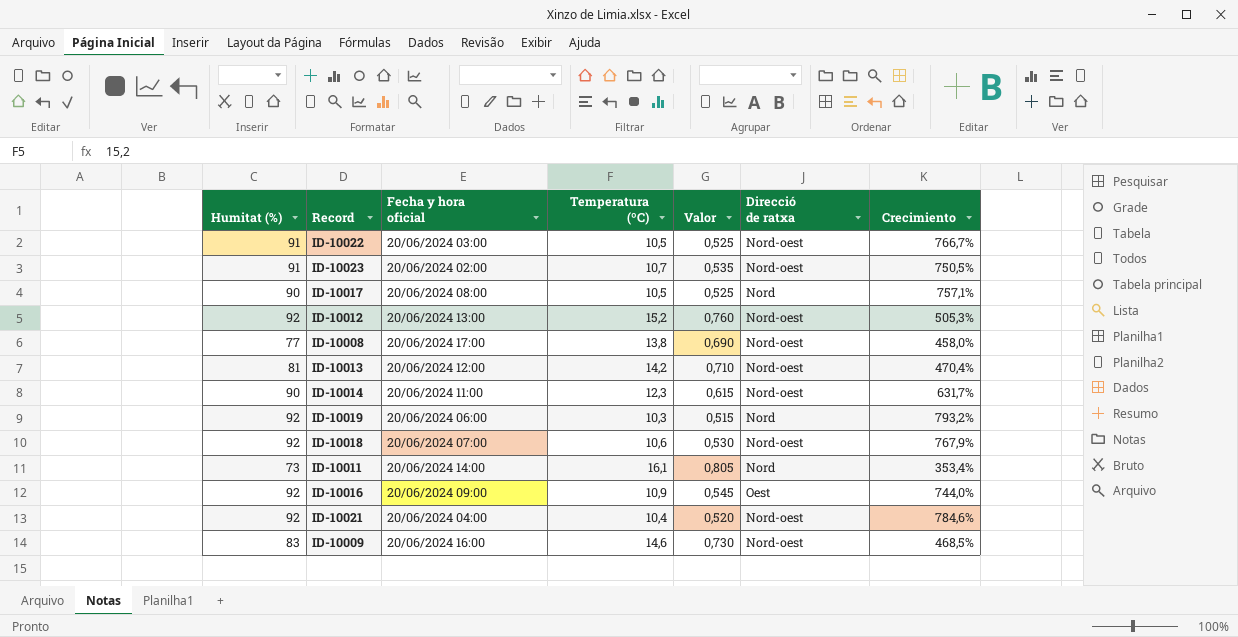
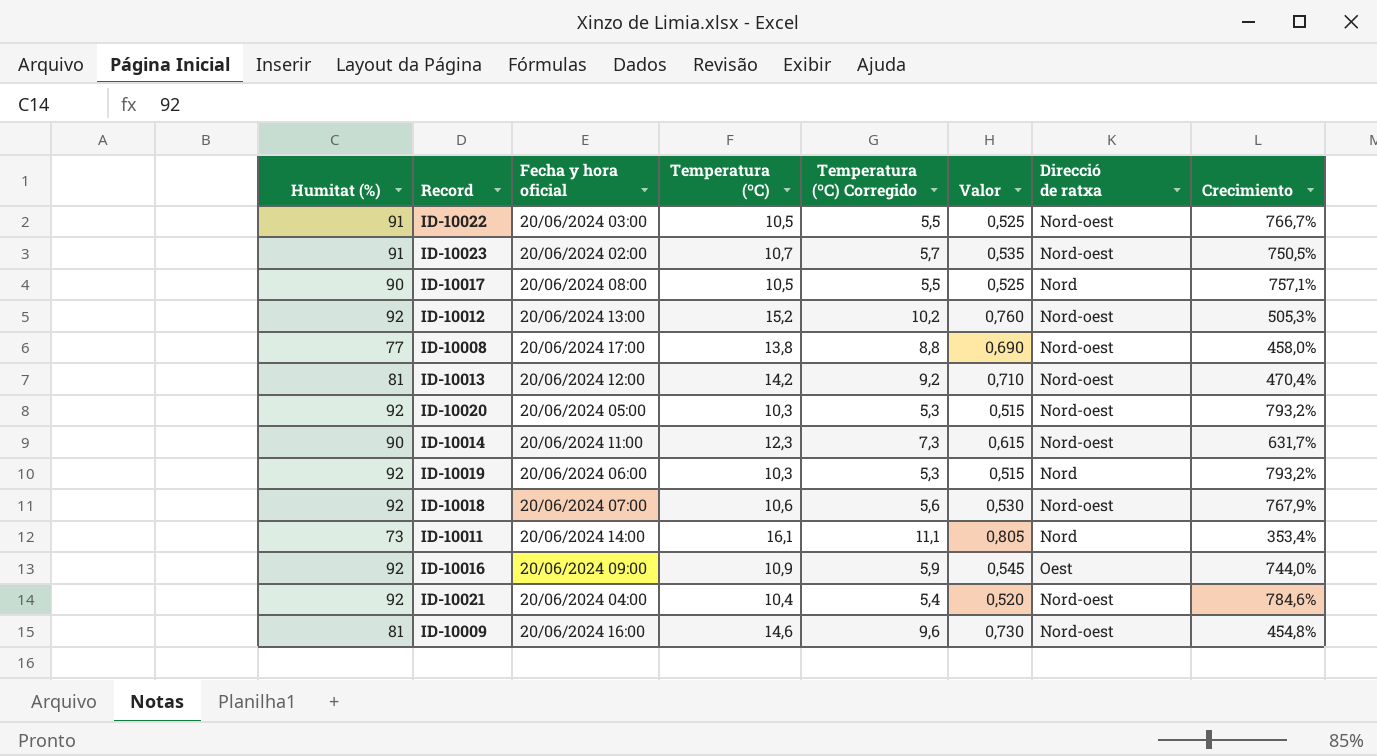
column Temperatura (ºC) Corregido | formula: none -> [Temperatura (ºC)] - 5
row ID-10020: none -> 92 | 20/06/2024 05:00 | 10,3 | 5,3 | 0,515 | Nord-oest | 793,2%
ID-10009 | Humitat (%): 83 -> 81
ID-10009 | Crecimiento: 468,5% -> 454,8%

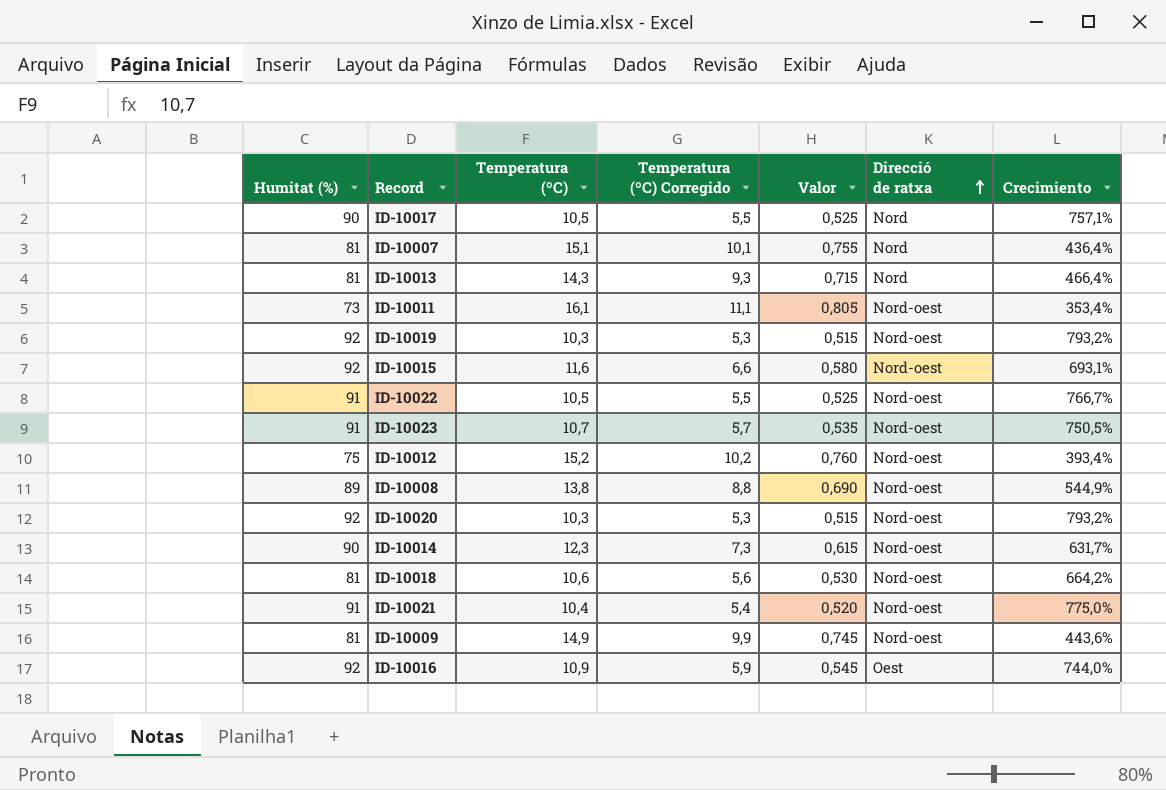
row order: none -> Direcció de ratxa ascending
column Fecha y hora oficial | position: 3 -> none
row ID-10007: none -> 81 | 15,1 | 10,1 | 0,755 | Nord | 436,4%
ID-10013 | Temperatura (ºC): 14,2 -> 14,3
ID-10013 | Temperatura (ºC) Corregido: 9,2 -> 9,3
ID-10013 | Valor: 0,710 -> 0,715
ID-10013 | Direcció de ratxa: Nord-oest -> Nord
ID-10013 | Crecimiento: 470,4% -> 466,4%
ID-10011 | Direcció de ratxa: Nord -> Nord-oest
ID-10019 | Direcció de ratxa: Nord -> Nord-oest
row ID-10015: none -> 92 | 11,6 | 6,6 | 0,580 | Nord-oest | 693,1%
ID-10012 | Humitat (%): 92 -> 75
ID-10012 | Crecimiento: 505,3% -> 393,4%
ID-10008 | Humitat (%): 77 -> 89
ID-10008 | Crecimiento: 458,0% -> 544,9%
ID-10018 | Humitat (%): 92 -> 81
ID-10018 | Crecimiento: 767,9% -> 664,2%
ID-10021 | Humitat (%): 92 -> 91
ID-10021 | Crecimiento: 784,6% -> 775,0%
ID-10009 | Temperatura (ºC): 14,6 -> 14,9
ID-10009 | Temperatura (ºC) Corregido: 9,6 -> 9,9
ID-10009 | Valor: 0,730 -> 0,745
ID-10009 | Crecimiento: 454,8% -> 443,6%

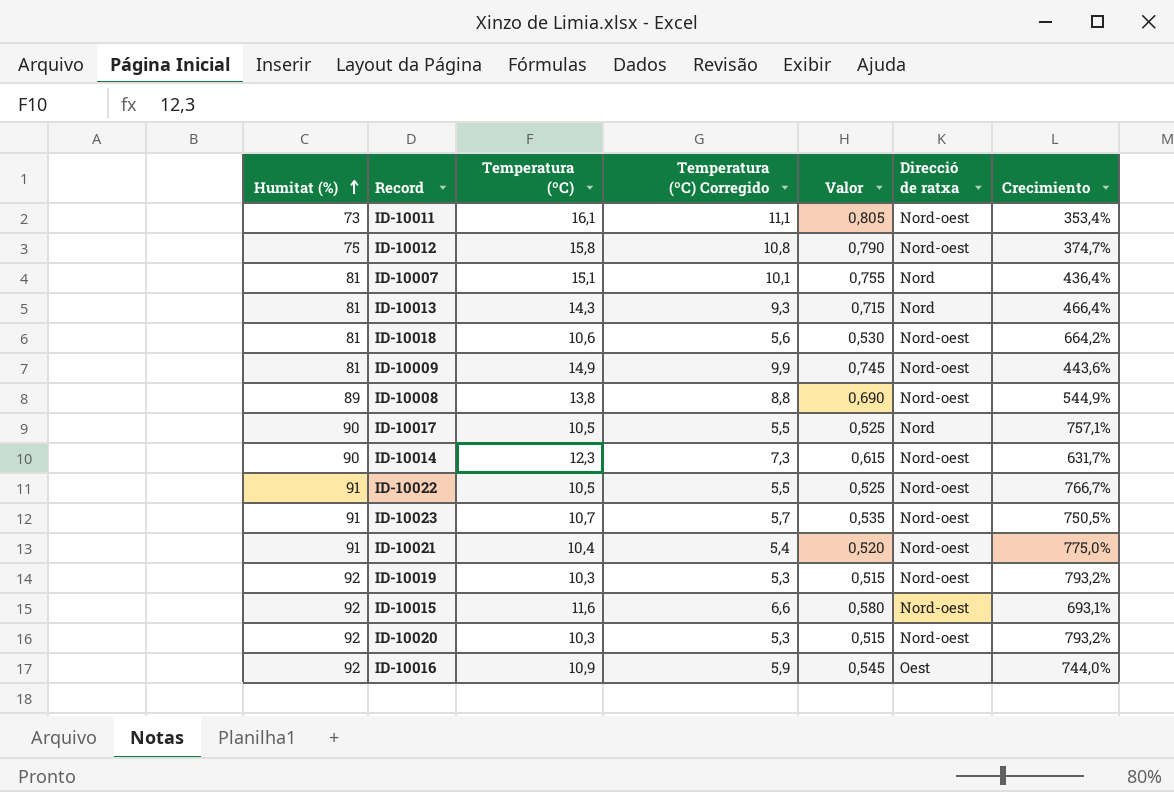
row order: Direcció de ratxa ascending -> Humitat (%) ascending
ID-10012 | Temperatura (ºC): 15,2 -> 15,8
ID-10012 | Temperatura (ºC) Corregido: 10,2 -> 10,8
ID-10012 | Valor: 0,760 -> 0,790
ID-10012 | Crecimiento: 393,4% -> 374,7%

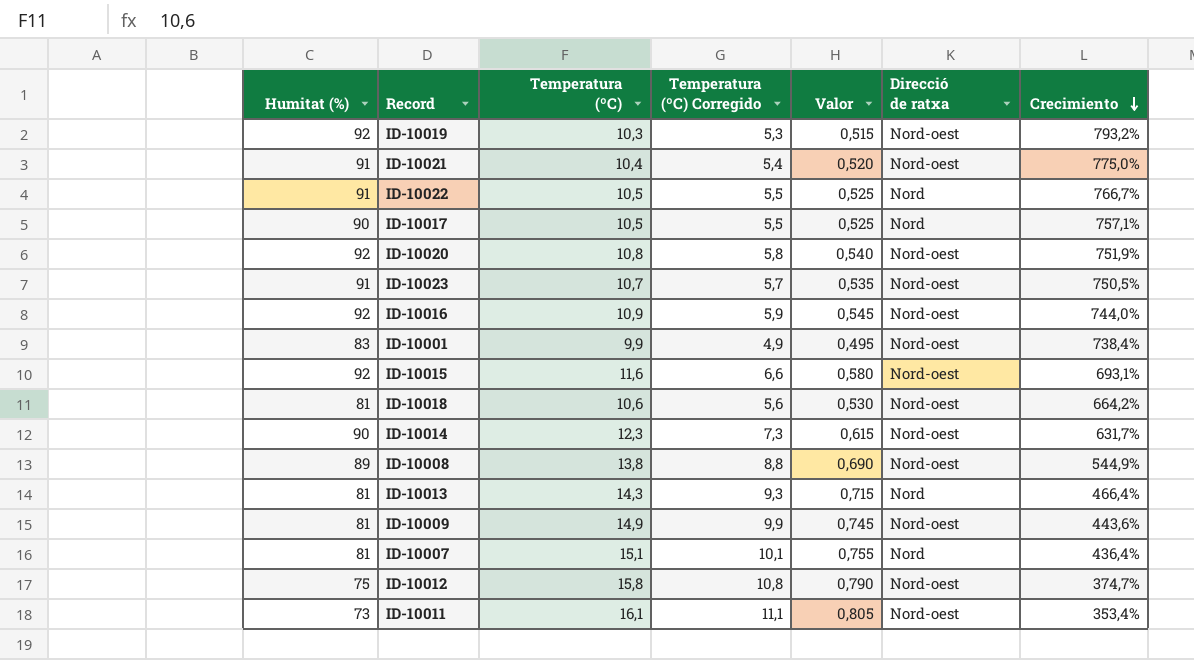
row order: Humitat (%) ascending -> Crecimiento descending
ID-10022 | Direcció de ratxa: Nord-oest -> Nord
ID-10020 | Temperatura (ºC): 10,3 -> 10,8
ID-10020 | Temperatura (ºC) Corregido: 5,3 -> 5,8
ID-10020 | Valor: 0,515 -> 0,540
ID-10020 | Crecimiento: 793,2% -> 751,9%
ID-10016 | Direcció de ratxa: Oest -> Nord-oest
row ID-10001: none -> 83 | 9,9 | 4,9 | 0,495 | Nord-oest | 738,4%

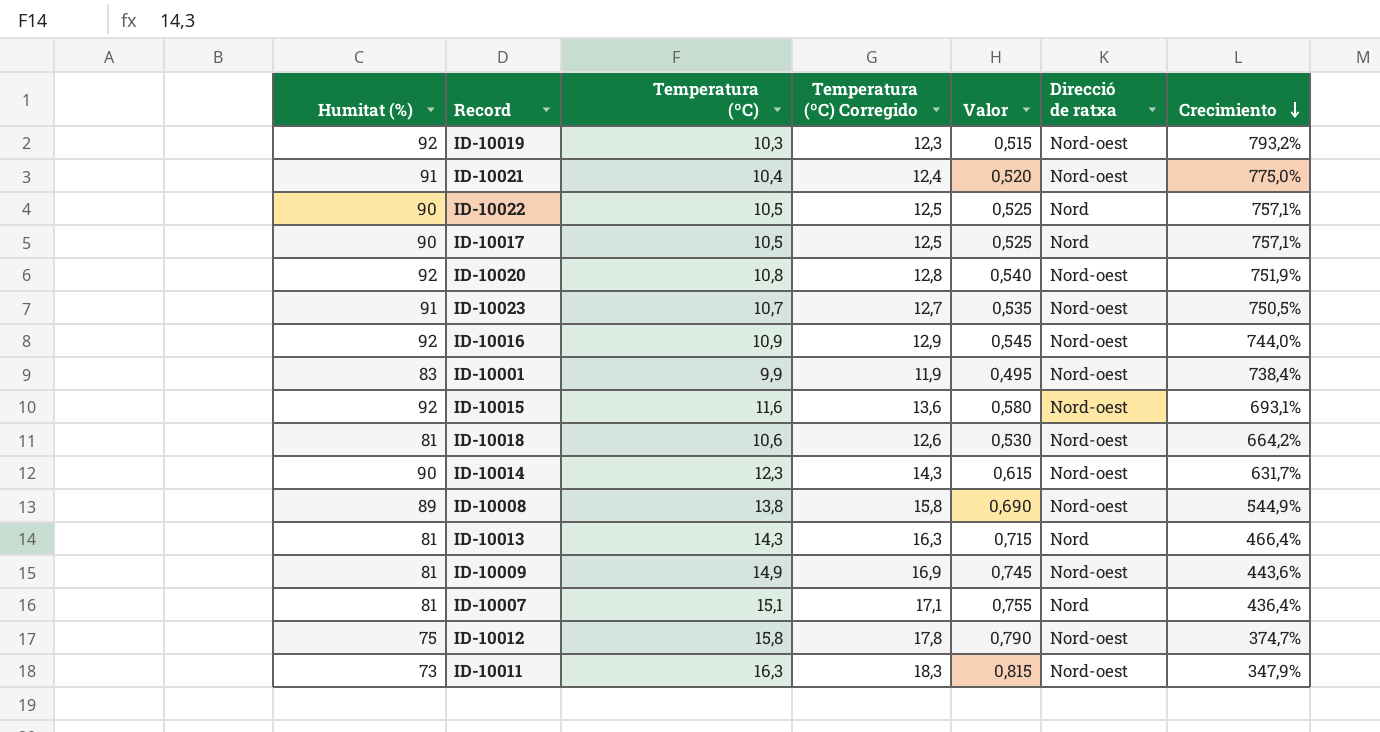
column Temperatura (ºC) Corregido | formula: [Temperatura (ºC)] - 5 -> [Temperatura (ºC)] + 2
ID-10022 | Humitat (%): 91 -> 90
ID-10022 | Crecimiento: 766,7% -> 757,1%
ID-10011 | Temperatura (ºC): 16,1 -> 16,3
ID-10011 | Valor: 0,805 -> 0,815
ID-10011 | Crecimiento: 353,4% -> 347,9%

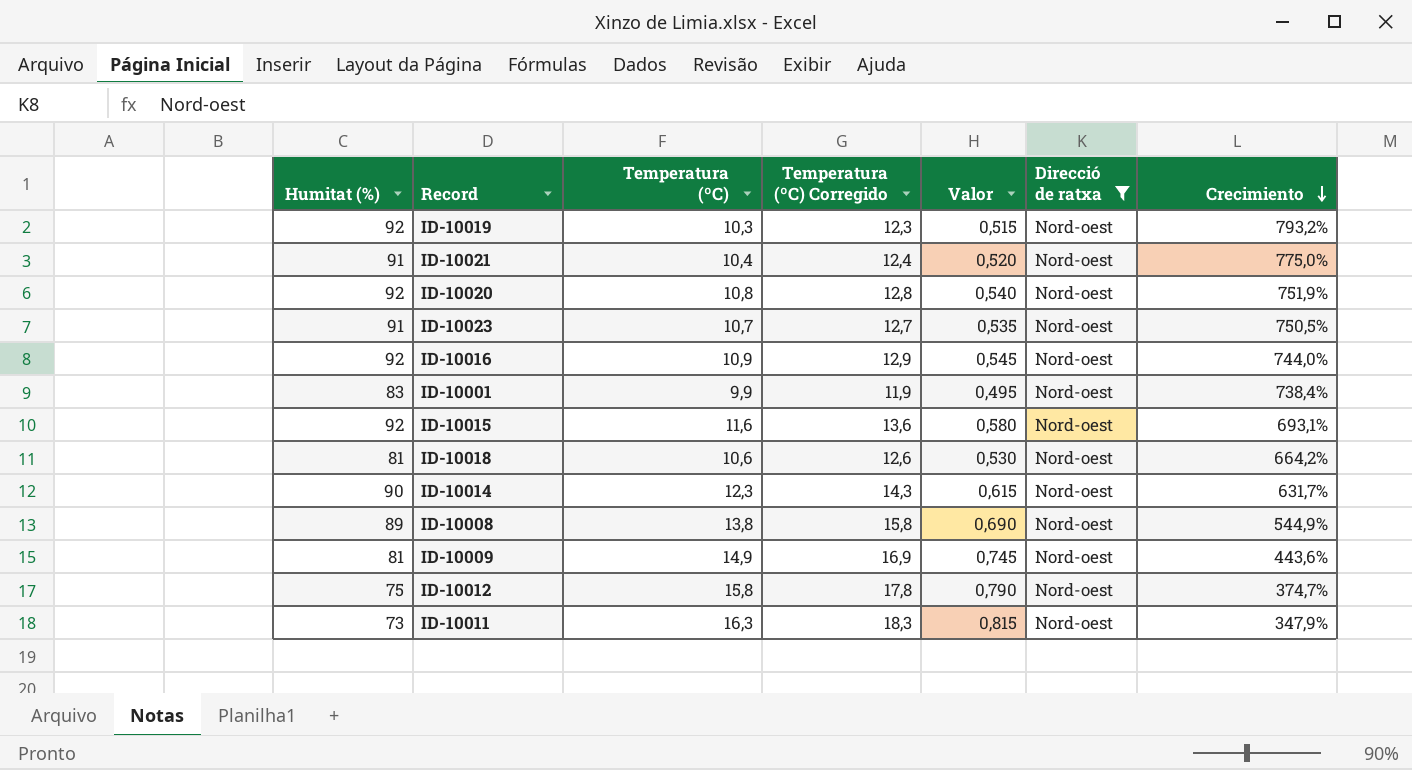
filter: none -> Direcció de ratxa = Nord-oest

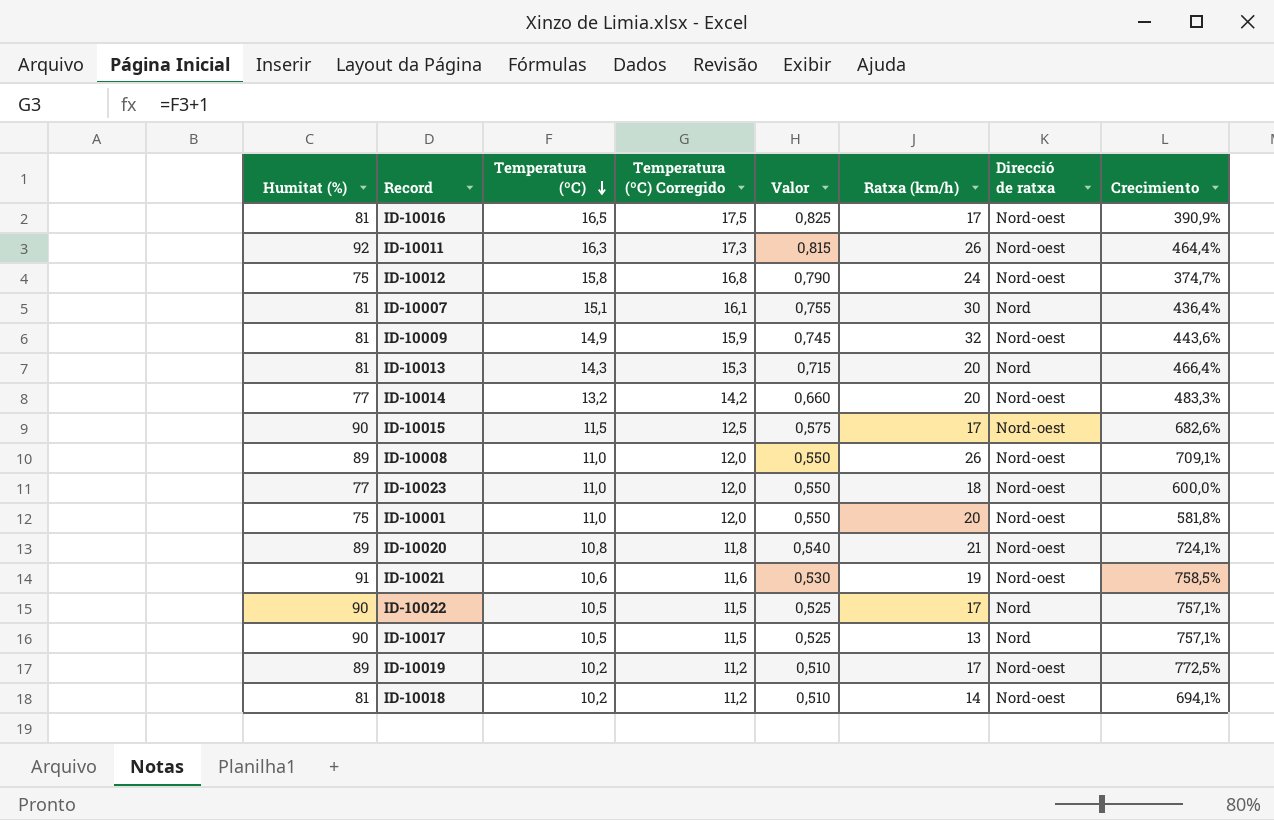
filter: Direcció de ratxa = Nord-oest -> none
row order: Crecimiento descending -> Temperatura (ºC) descending
column Temperatura (ºC) Corregido | formula: [Temperatura (ºC)] + 2 -> [Temperatura (ºC)] + 1
column Ratxa (km/h) | position: none -> 6
ID-10016 | Humitat (%): 92 -> 81
ID-10016 | Temperatura (ºC): 10,9 -> 16,5
ID-10016 | Valor: 0,545 -> 0,825
ID-10016 | Crecimiento: 744,0% -> 390,9%
ID-10011 | Humitat (%): 73 -> 92
ID-10011 | Crecimiento: 347,9% -> 464,4%
ID-10014 | Humitat (%): 90 -> 77
ID-10014 | Temperatura (ºC): 12,3 -> 13,2
ID-10014 | Valor: 0,615 -> 0,660
ID-10014 | Crecimiento: 631,7% -> 483,3%
ID-10015 | Humitat (%): 92 -> 90
ID-10015 | Temperatura (ºC): 11,6 -> 11,5
ID-10015 | Valor: 0,580 -> 0,575
ID-10015 | Crecimiento: 693,1% -> 682,6%
ID-10008 | Temperatura (ºC): 13,8 -> 11,0
ID-10008 | Valor: 0,690 -> 0,550
ID-10008 | Crecimiento: 544,9% -> 709,1%
ID-10023 | Humitat (%): 91 -> 77
ID-10023 | Temperatura (ºC): 10,7 -> 11,0
ID-10023 | Valor: 0,535 -> 0,550
ID-10023 | Crecimiento: 750,5% -> 600,0%
ID-10001 | Humitat (%): 83 -> 75
ID-10001 | Temperatura (ºC): 9,9 -> 11,0
ID-10001 | Valor: 0,495 -> 0,550
ID-10001 | Crecimiento: 738,4% -> 581,8%
ID-10020 | Humitat (%): 92 -> 89
ID-10020 | Crecimiento: 751,9% -> 724,1%
ID-10021 | Temperatura (ºC): 10,4 -> 10,6
ID-10021 | Valor: 0,520 -> 0,530
ID-10021 | Crecimiento: 775,0% -> 758,5%
ID-10019 | Humitat (%): 92 -> 89
ID-10019 | Temperatura (ºC): 10,3 -> 10,2
ID-10019 | Valor: 0,515 -> 0,510
ID-10019 | Crecimiento: 793,2% -> 772,5%
ID-10018 | Temperatura (ºC): 10,6 -> 10,2
ID-10018 | Valor: 0,530 -> 0,510
ID-10018 | Crecimiento: 664,2% -> 694,1%

